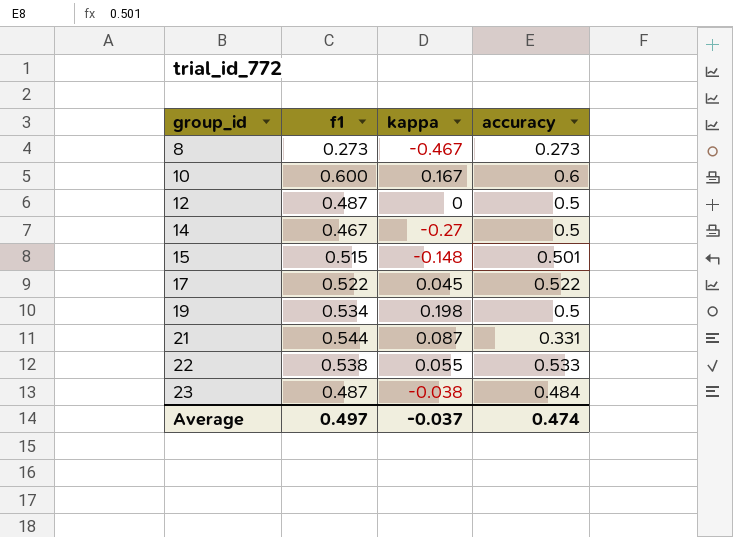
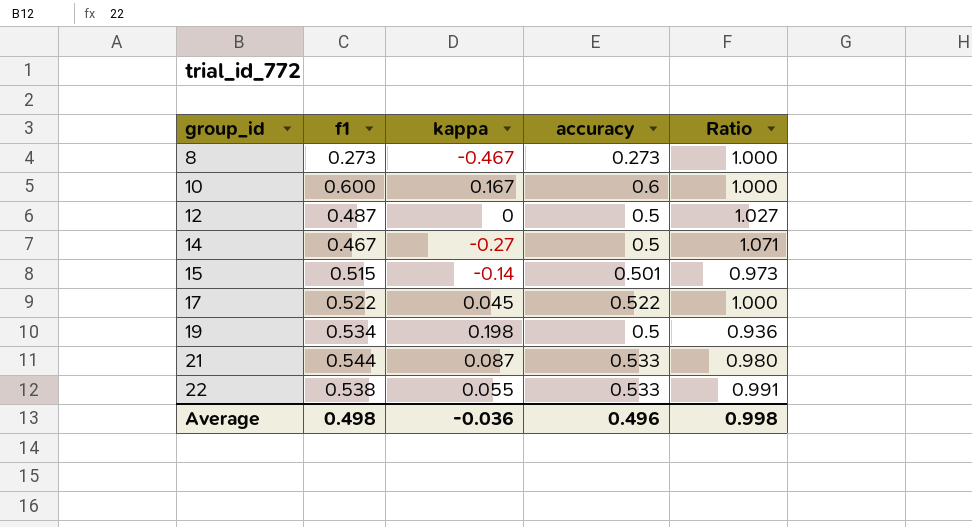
column Ratio | formula: none -> [accuracy] / [f1]
row 23: 0.487 | -0.038 | 0.484 -> none
15 | kappa: -0.148 -> -0.14
21 | accuracy: 0.331 -> 0.533
Average | f1: 0.497 -> 0.498
Average | kappa: -0.037 -> -0.036
Average | accuracy: 0.474 -> 0.496

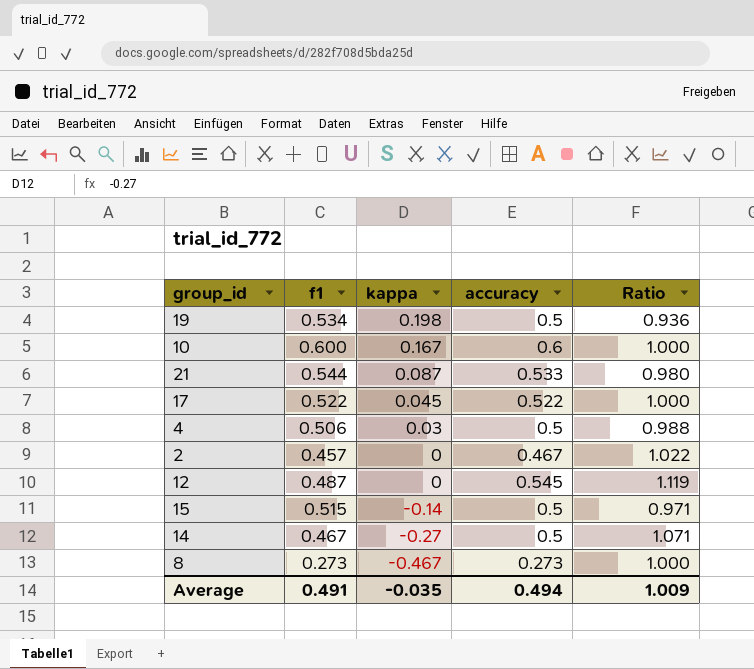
row order: group_id ascending -> kappa descending
row 22: 0.538 | 0.055 | 0.533 | 0.991 -> none
row 4: none -> 0.506 | 0.03 | 0.5 | 0.988
row 2: none -> 0.457 | 0 | 0.467 | 1.022
12 | accuracy: 0.5 -> 0.545
12 | Ratio: 1.027 -> 1.119
15 | accuracy: 0.501 -> 0.5
15 | Ratio: 0.973 -> 0.971
Average | f1: 0.498 -> 0.491
Average | kappa: -0.036 -> -0.035
Average | accuracy: 0.496 -> 0.494
Average | Ratio: 0.998 -> 1.009

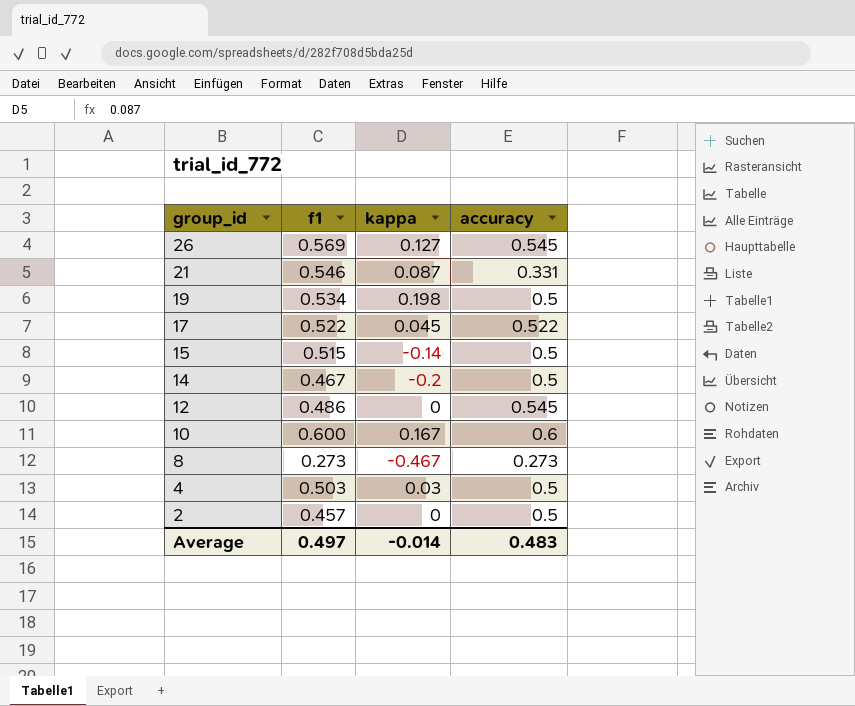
row order: kappa descending -> group_id descending
column Ratio | formula: [accuracy] / [f1] -> none
row 26: none -> 0.569 | 0.127 | 0.545
21 | f1: 0.544 -> 0.546
21 | accuracy: 0.533 -> 0.331
14 | kappa: -0.27 -> -0.2
12 | f1: 0.487 -> 0.486
4 | f1: 0.506 -> 0.503
2 | accuracy: 0.467 -> 0.5
Average | f1: 0.491 -> 0.497
Average | kappa: -0.035 -> -0.014
Average | accuracy: 0.494 -> 0.483

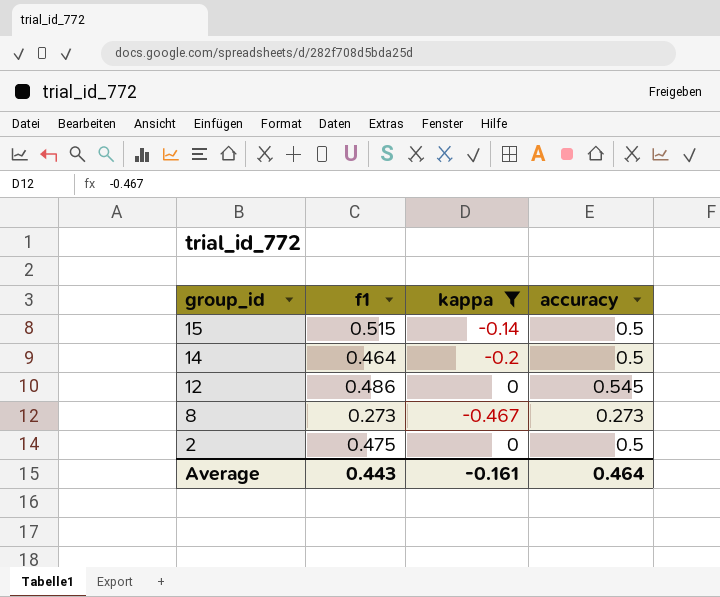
filter: none -> kappa <= 0
14 | f1: 0.467 -> 0.464
2 | f1: 0.457 -> 0.475
Average | f1: 0.497 -> 0.443
Average | kappa: -0.014 -> -0.161
Average | accuracy: 0.483 -> 0.464

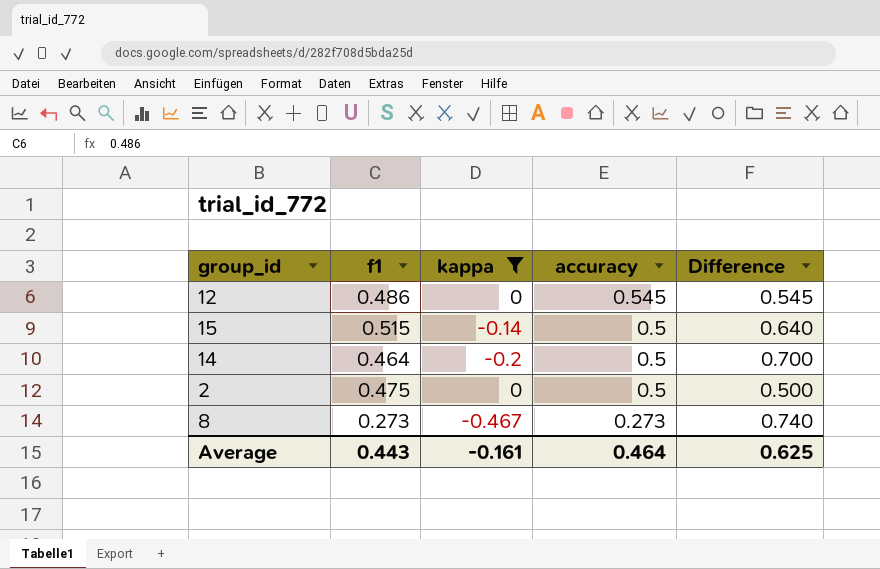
row order: group_id descending -> accuracy descending
column Difference | formula: none -> [accuracy] - [kappa]

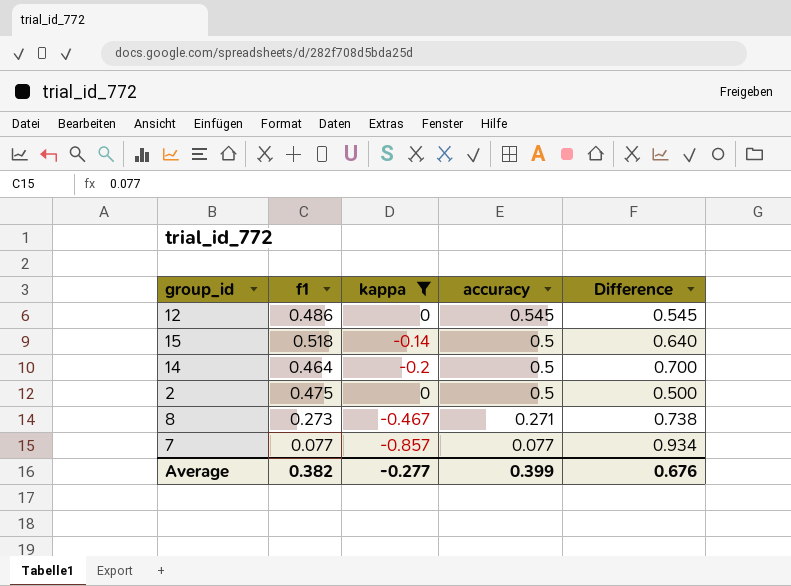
15 | f1: 0.515 -> 0.518
8 | accuracy: 0.273 -> 0.271
8 | Difference: 0.740 -> 0.738
row 7: none -> 0.077 | -0.857 | 0.077 | 0.934
Average | f1: 0.443 -> 0.382
Average | kappa: -0.161 -> -0.277
Average | accuracy: 0.464 -> 0.399
Average | Difference: 0.625 -> 0.676

